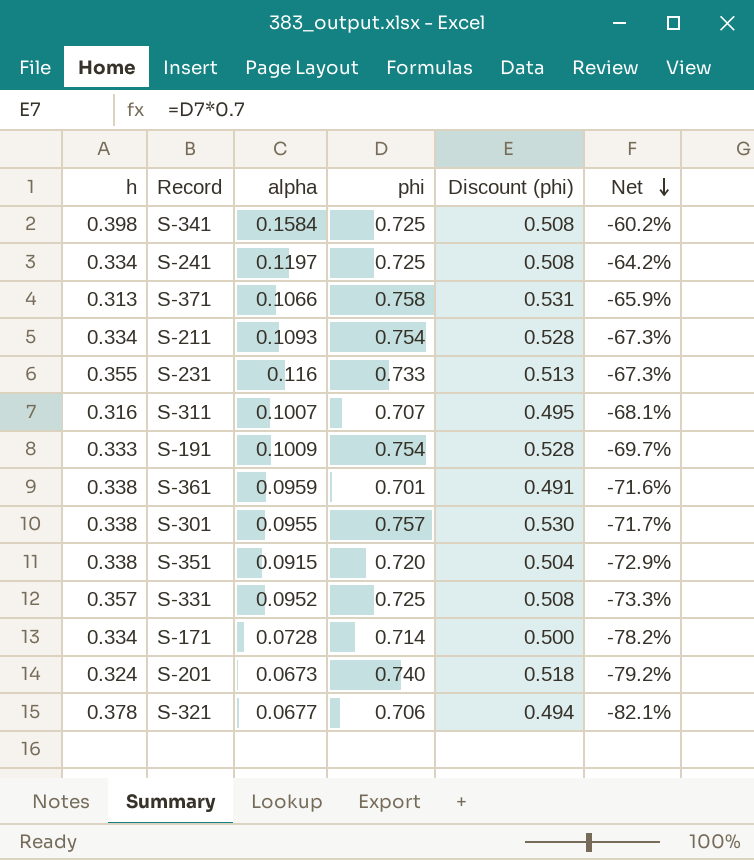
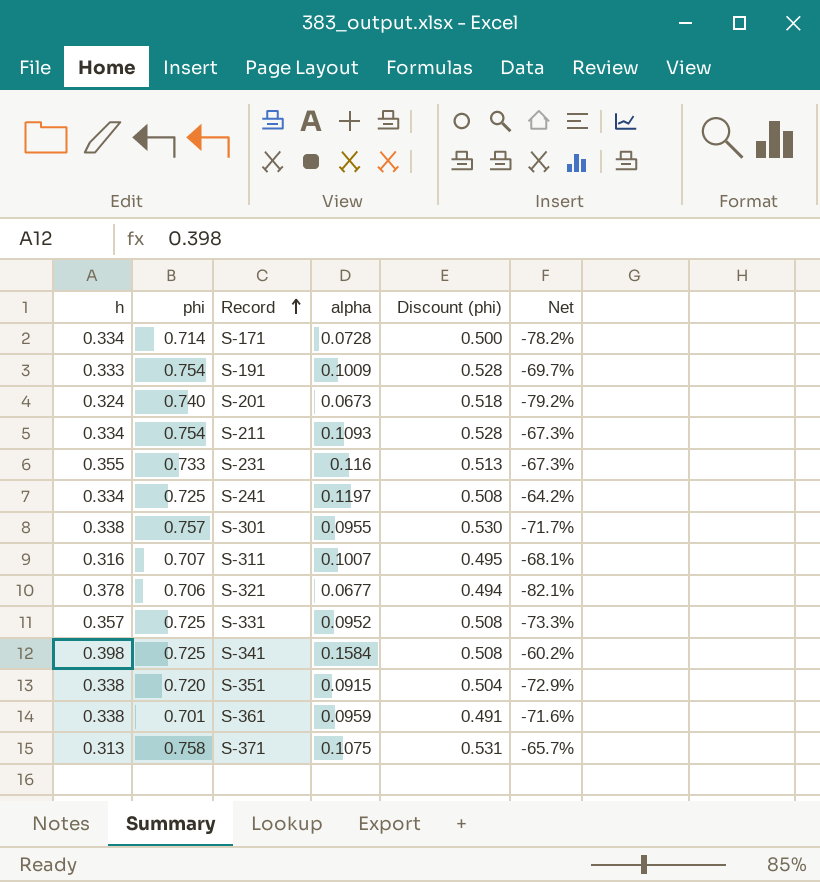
row order: Net descending -> Record ascending
column phi | position: 4 -> 2
S-371 | alpha: 0.1066 -> 0.1075
S-371 | Net: -65.9% -> -65.7%

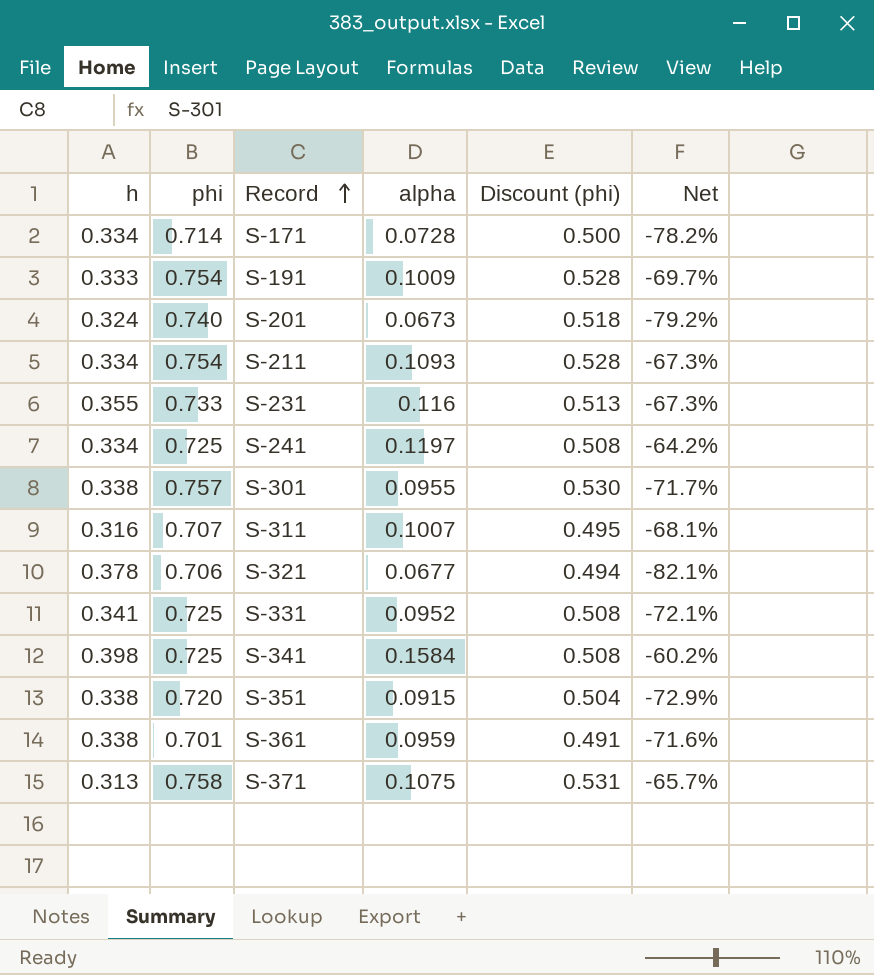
S-331 | h: 0.357 -> 0.341
S-331 | Net: -73.3% -> -72.1%

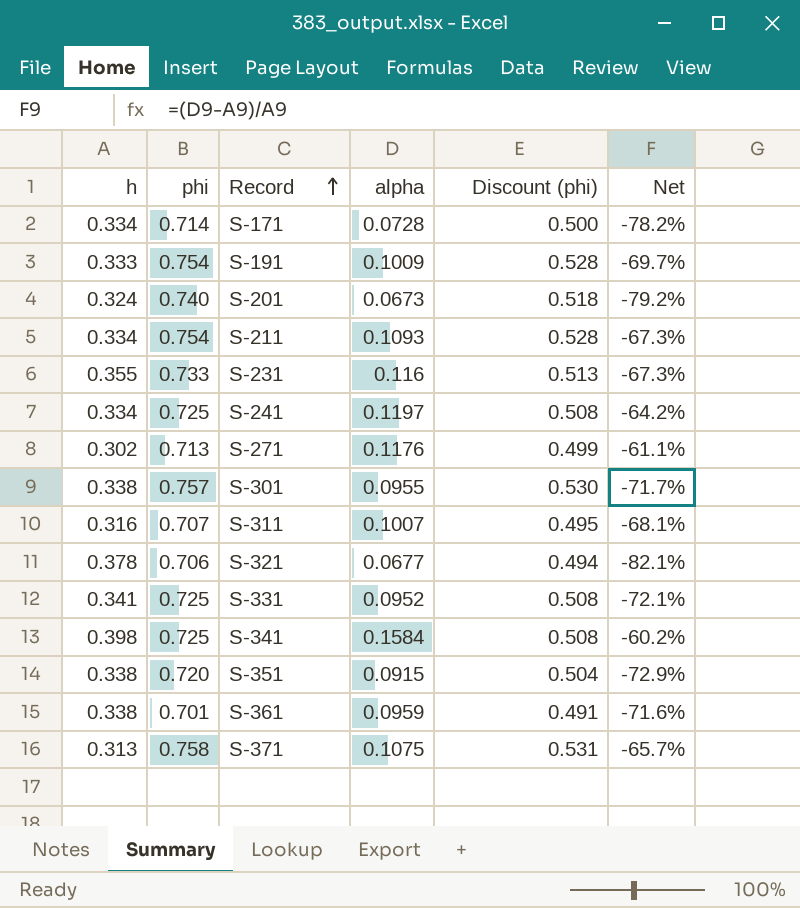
row S-271: none -> 0.302 | 0.713 | 0.1176 | 0.499 | -61.1%

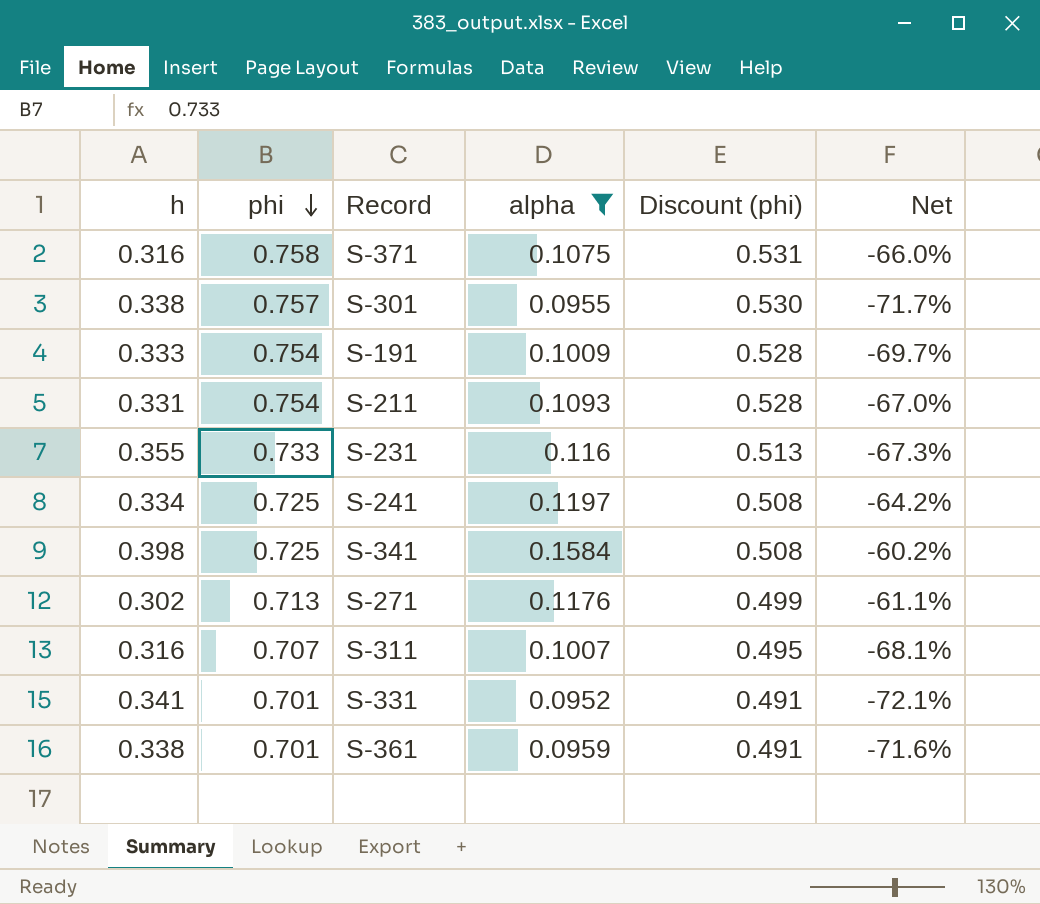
filter: none -> alpha >= 0.0952
row order: Record ascending -> phi descending
S-371 | h: 0.313 -> 0.316
S-371 | Net: -65.7% -> -66.0%
S-211 | h: 0.334 -> 0.331
S-211 | Net: -67.3% -> -67.0%
S-331 | phi: 0.725 -> 0.701
S-331 | Discount (phi): 0.508 -> 0.491

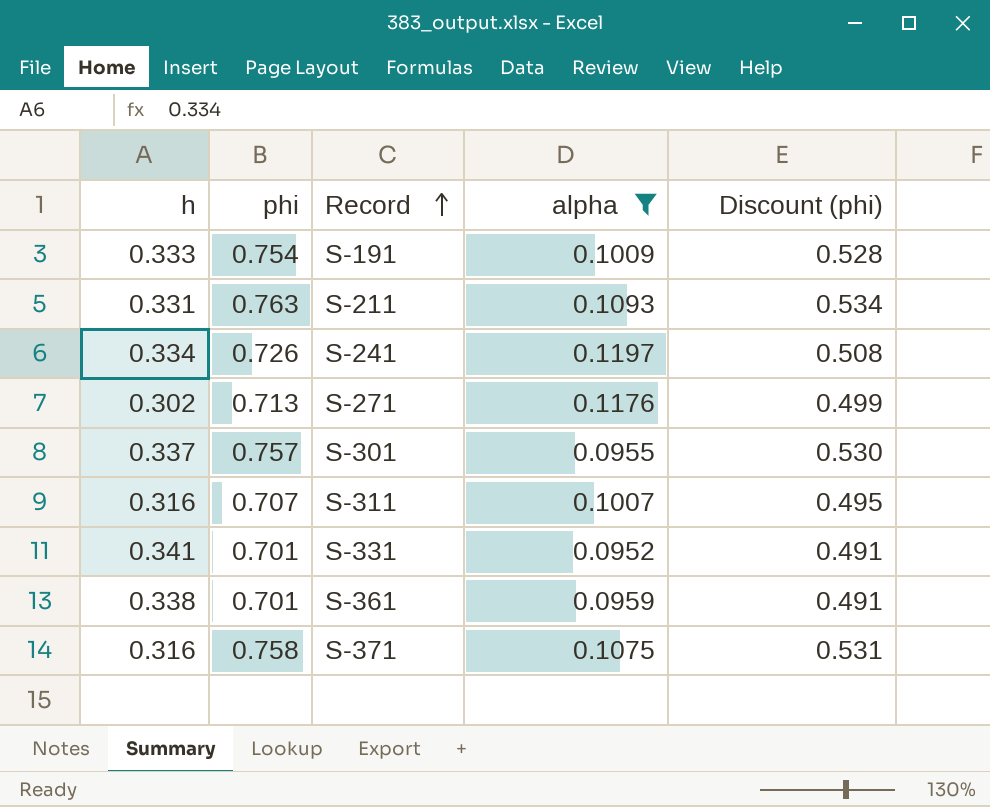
row order: phi descending -> Record ascending
column Net | formula: ([alpha] - [h]) / [h] -> none
row S-231: 0.355 | 0.733 | 0.116 | 0.513 | -67.3% -> none
row S-341: 0.398 | 0.725 | 0.1584 | 0.508 | -60.2% -> none
S-211 | phi: 0.754 -> 0.763
S-211 | Discount (phi): 0.528 -> 0.534
S-241 | phi: 0.725 -> 0.726
S-301 | h: 0.338 -> 0.337

